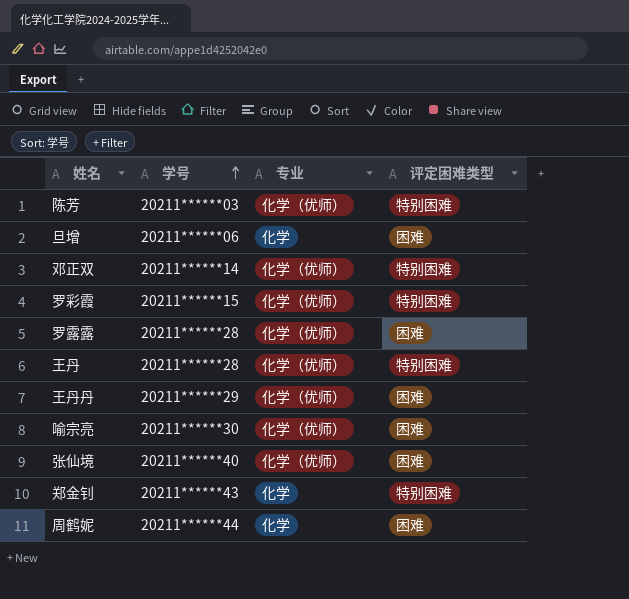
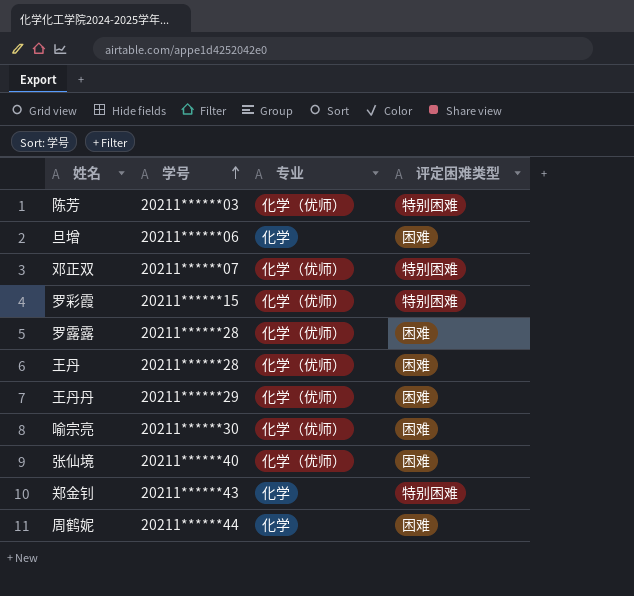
邓正双 | 学号: 20211******14 -> 20211******07
王丹 | 评定困难类型: 特别困难 -> 困难

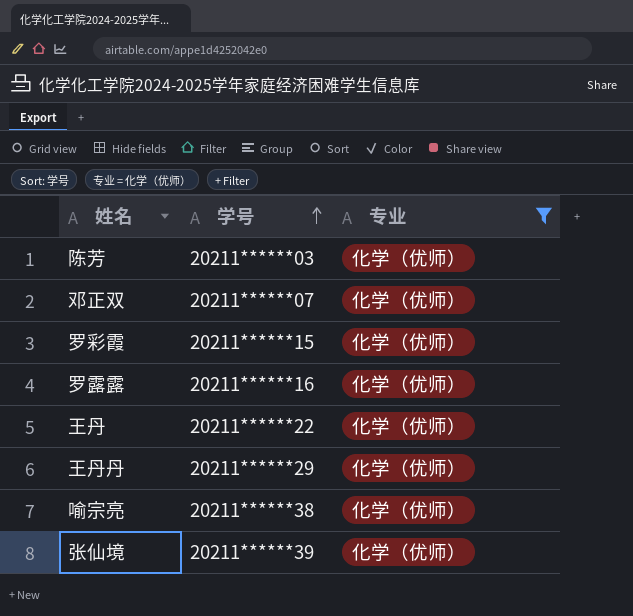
filter: none -> 专业 = 化学（优师）
column 评定困难类型 | position: 4 -> none
罗露露 | 学号: 20211******28 -> 20211******16
王丹 | 学号: 20211******28 -> 20211******22
喻宗亮 | 学号: 20211******30 -> 20211******38
张仙境 | 学号: 20211******40 -> 20211******39

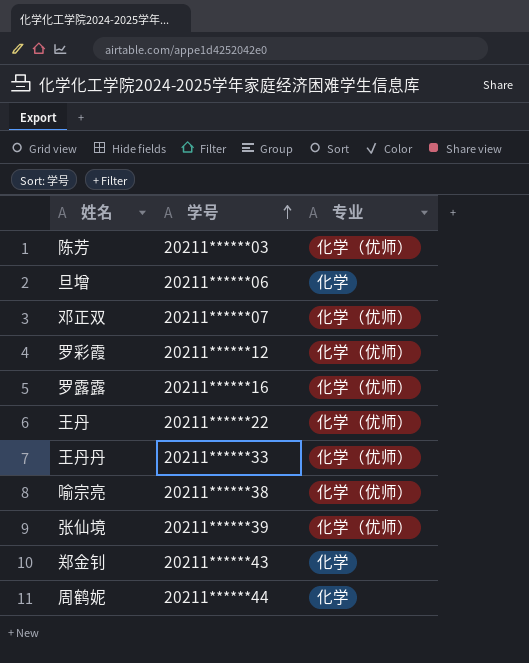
filter: 专业 = 化学（优师） -> none
罗彩霞 | 学号: 20211******15 -> 20211******12
王丹丹 | 学号: 20211******29 -> 20211******33

